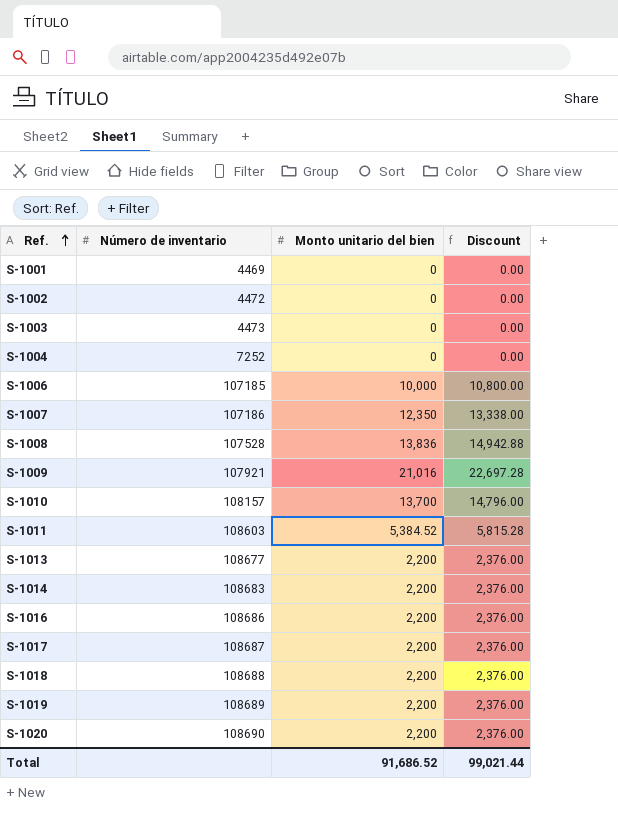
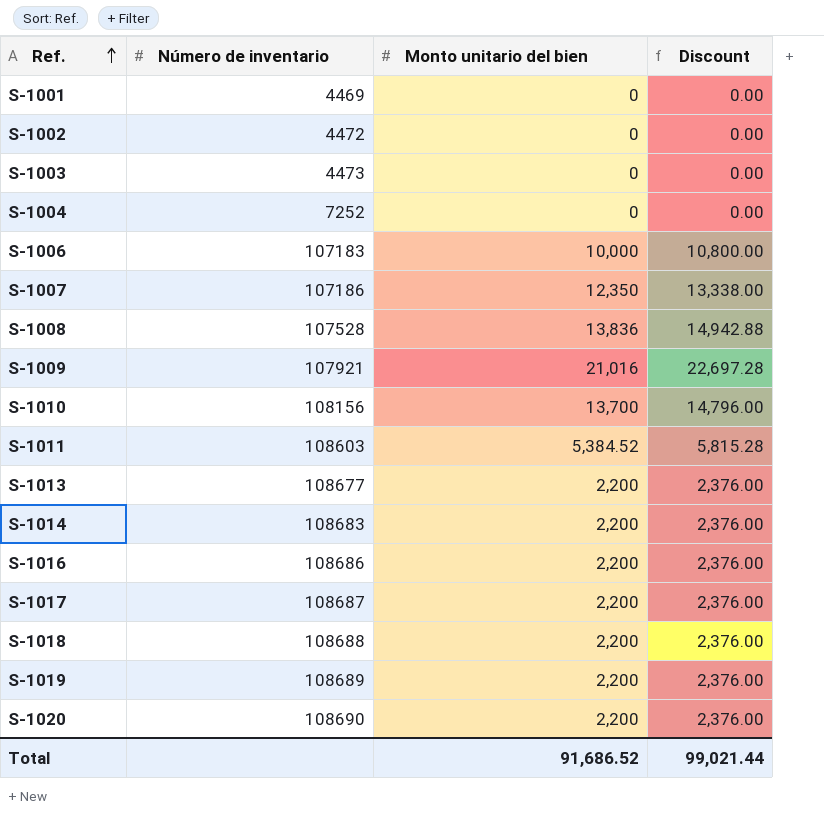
S-1006 | Número de inventario: 107185 -> 107183
S-1010 | Número de inventario: 108157 -> 108156

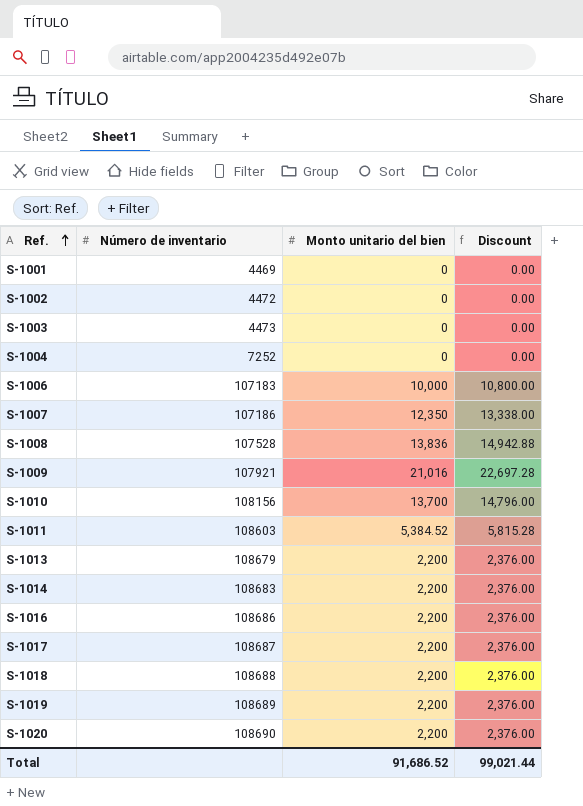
S-1013 | Número de inventario: 108677 -> 108679

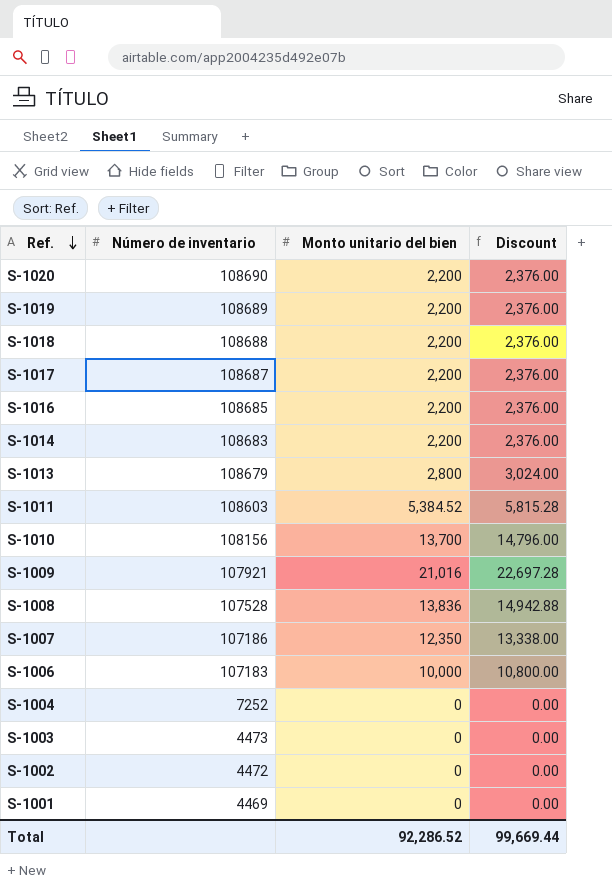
row order: Ref. ascending -> Ref. descending
S-1016 | Número de inventario: 108686 -> 108685
S-1013 | Monto unitario del bien: 2,200 -> 2,800
S-1013 | Discount: 2,376.00 -> 3,024.00
Total | Monto unitario del bien: 91,686.52 -> 92,286.52
Total | Discount: 99,021.44 -> 99,669.44

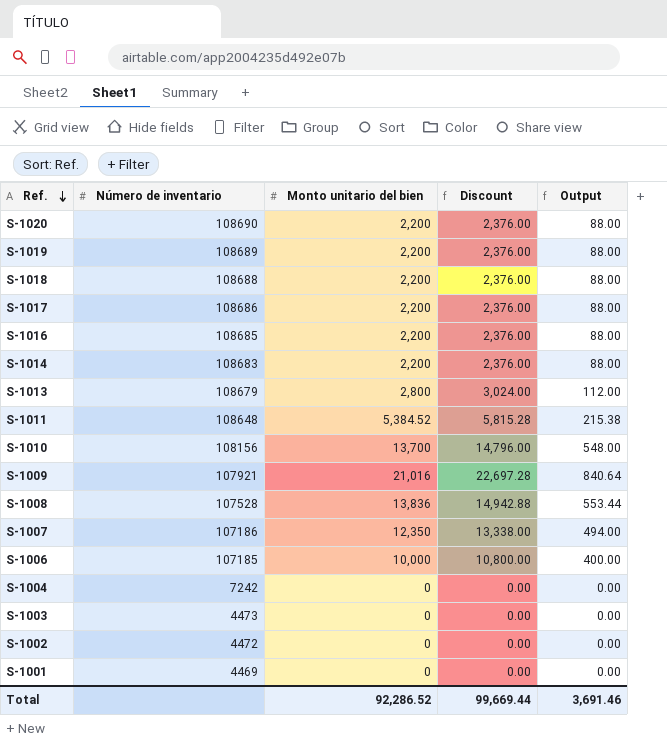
column Output | formula: none -> [Monto unitario del bien] * 0.04
S-1017 | Número de inventario: 108687 -> 108686
S-1011 | Número de inventario: 108603 -> 108648
S-1006 | Número de inventario: 107183 -> 107185
S-1004 | Número de inventario: 7252 -> 7242

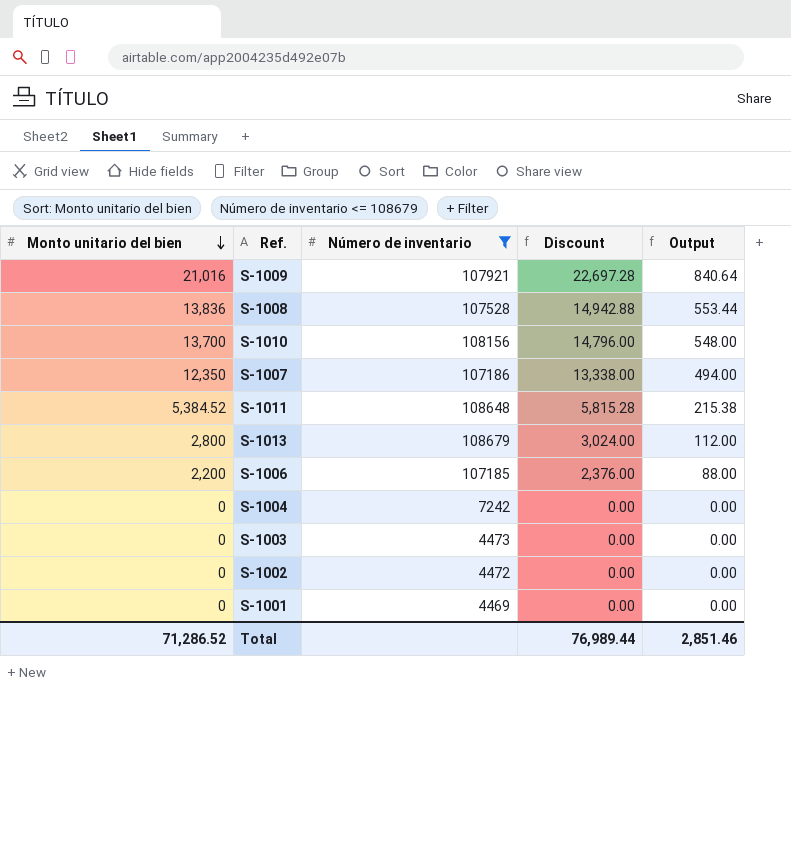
filter: none -> Número de inventario <= 108679
row order: Ref. descending -> Monto unitario del bien descending
column Monto unitario del bien | position: 3 -> 1
S-1006 | Monto unitario del bien: 10,000 -> 2,200
S-1006 | Discount: 10,800.00 -> 2,376.00
S-1006 | Output: 400.00 -> 88.00
Total | Monto unitario del bien: 92,286.52 -> 71,286.52
Total | Discount: 99,669.44 -> 76,989.44
Total | Output: 3,691.46 -> 2,851.46

